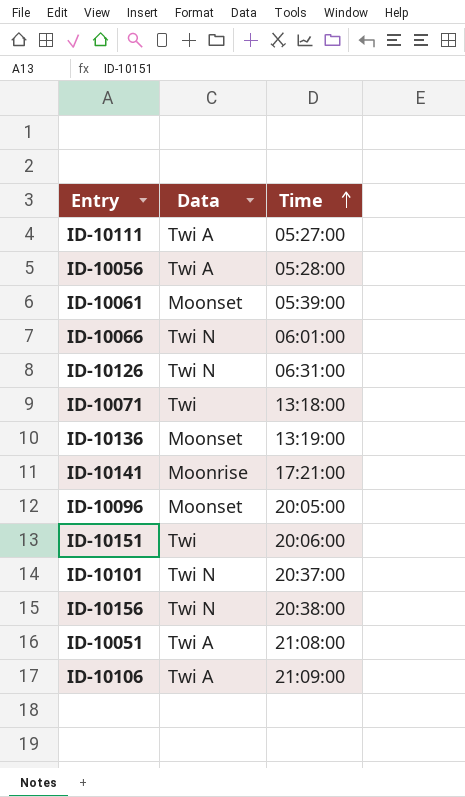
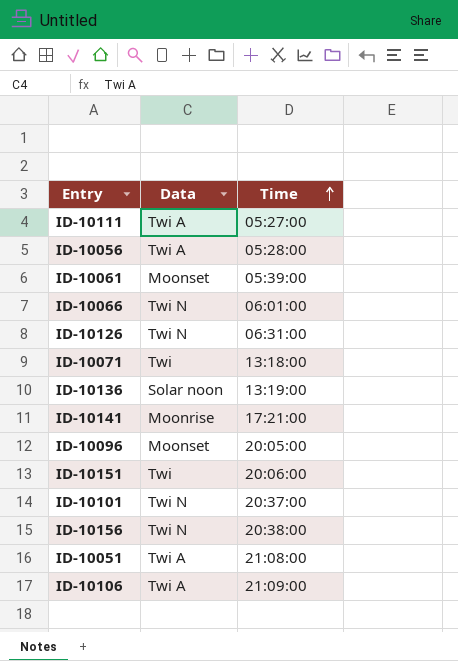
ID-10136 | Data: Moonset -> Solar noon

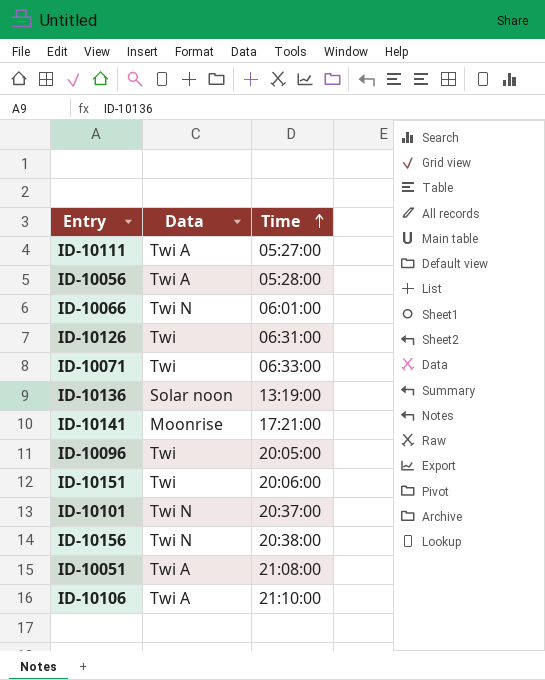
row ID-10061: Moonset | 05:39:00 -> none
ID-10126 | Data: Twi N -> Twi
ID-10071 | Time: 13:18:00 -> 06:33:00
ID-10096 | Data: Moonset -> Twi
ID-10106 | Time: 21:09:00 -> 21:10:00

